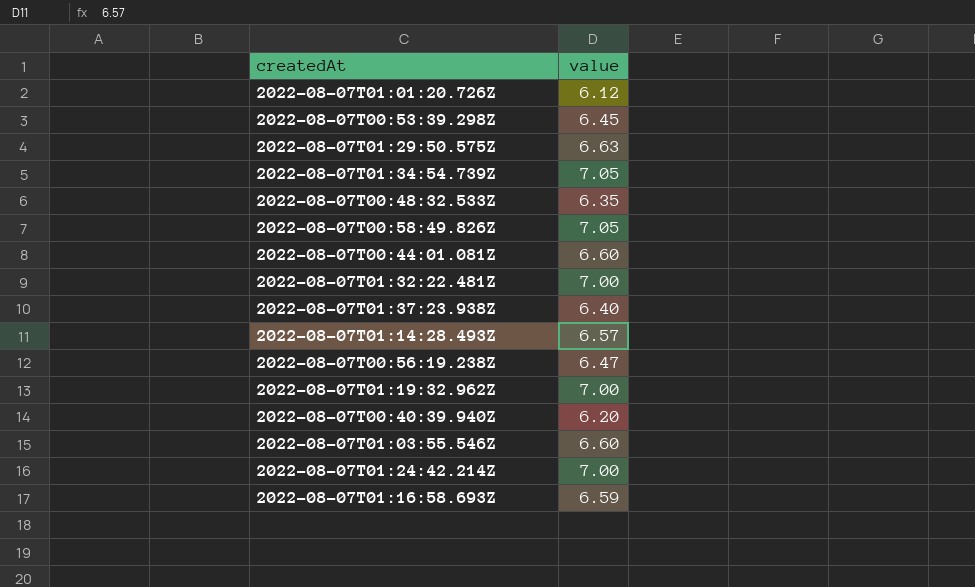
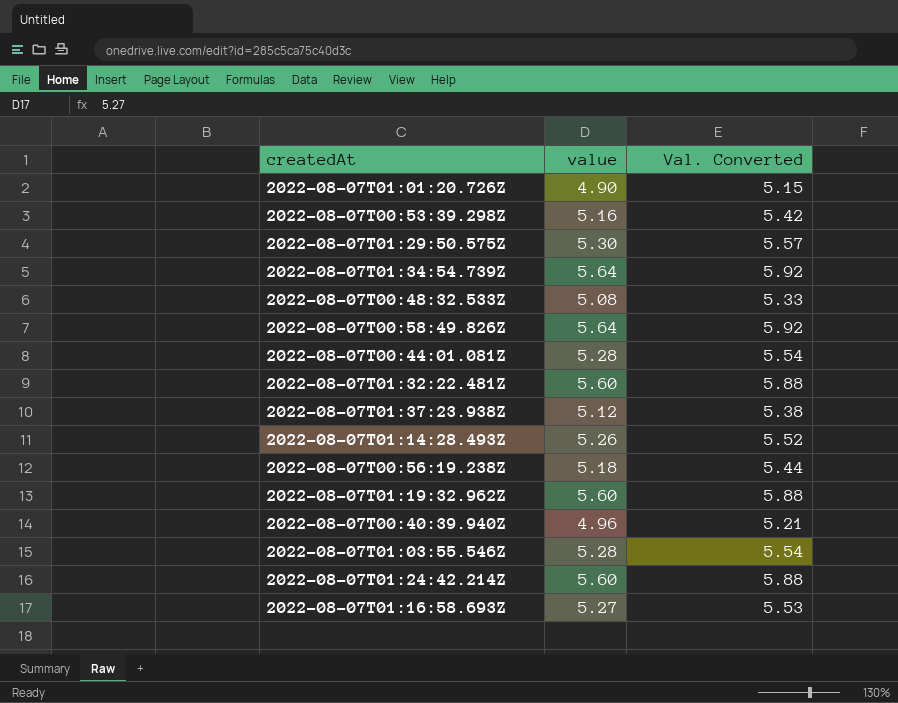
column Val. Converted | formula: none -> [value] * 1.05
2022-08-07T01:01:20.726Z | value: 6.12 -> 4.90
2022-08-07T00:53:39.298Z | value: 6.45 -> 5.16
2022-08-07T01:29:50.575Z | value: 6.63 -> 5.30
2022-08-07T01:34:54.739Z | value: 7.05 -> 5.64
2022-08-07T00:48:32.533Z | value: 6.35 -> 5.08
2022-08-07T00:58:49.826Z | value: 7.05 -> 5.64
2022-08-07T00:44:01.081Z | value: 6.60 -> 5.28
2022-08-07T01:32:22.481Z | value: 7.00 -> 5.60
2022-08-07T01:37:23.938Z | value: 6.40 -> 5.12
2022-08-07T01:14:28.493Z | value: 6.57 -> 5.26
2022-08-07T00:56:19.238Z | value: 6.47 -> 5.18
2022-08-07T01:19:32.962Z | value: 7.00 -> 5.60
2022-08-07T00:40:39.940Z | value: 6.20 -> 4.96
2022-08-07T01:03:55.546Z | value: 6.60 -> 5.28
2022-08-07T01:24:42.214Z | value: 7.00 -> 5.60
2022-08-07T01:16:58.693Z | value: 6.59 -> 5.27

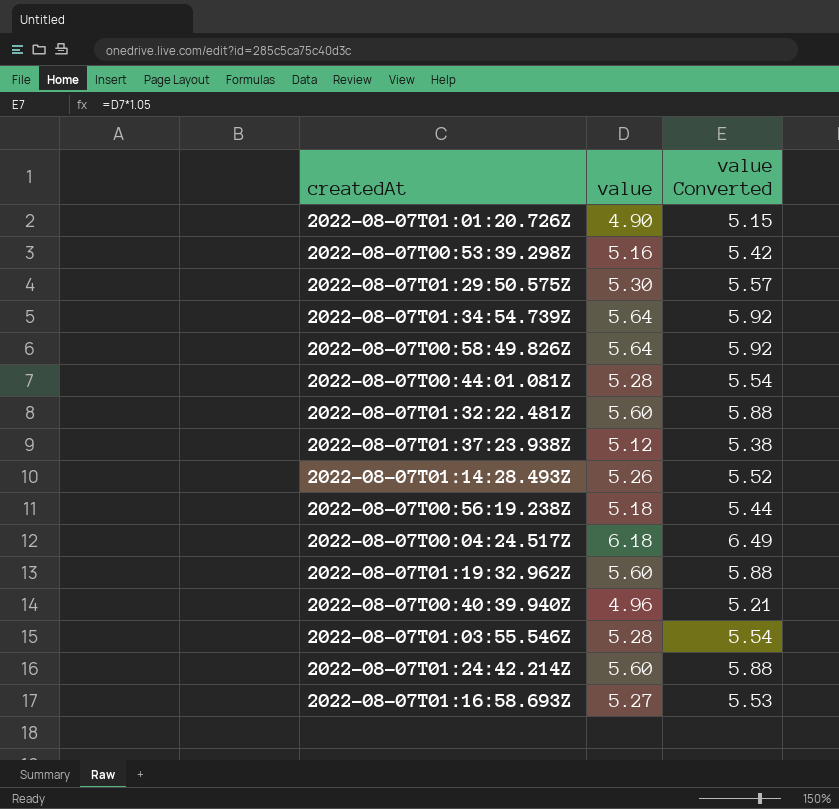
column name: Val. Converted -> value Converted
row 2022-08-07T00:48:32.533Z: 5.08 | 5.33 -> none
row 2022-08-07T00:04:24.517Z: none -> 6.18 | 6.49

